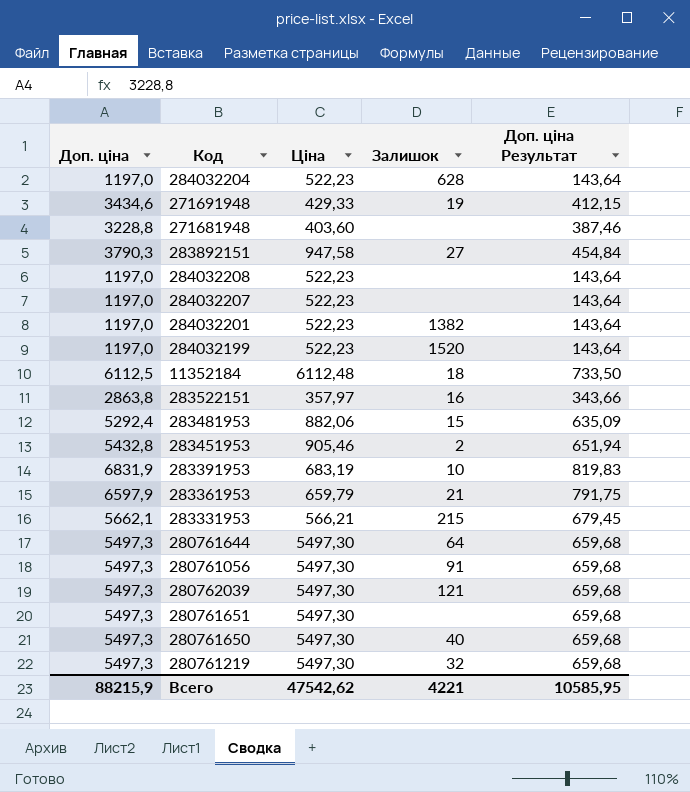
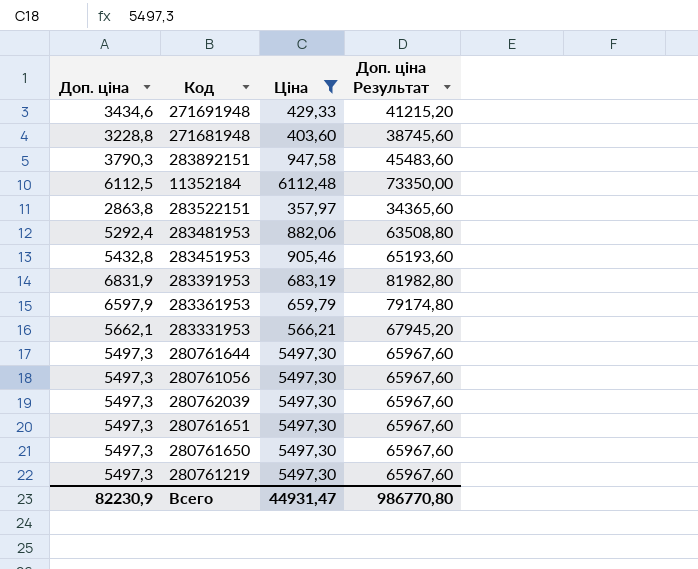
filter: none -> Ціна != 522,23
column Залишок | position: 4 -> none
column Доп. ціна Результат | formula: [Доп. ціна] * 0,12 -> [Доп. ціна] * 12
Всего | Доп. ціна: 88215,9 -> 82230,9
Всего | Ціна: 47542,62 -> 44931,47
Всего | Доп. ціна Результат: 10585,95 -> 986770,80

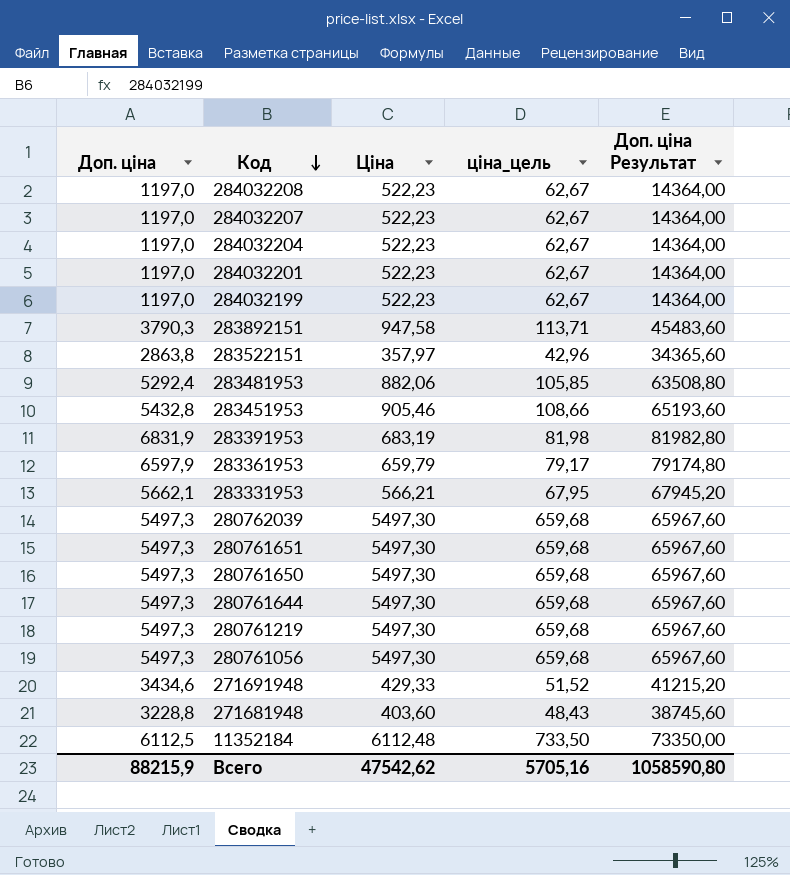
filter: Ціна != 522,23 -> none
row order: none -> Код descending
column ціна_цель | formula: none -> [Ціна] * 0,12
Всего | Доп. ціна: 82230,9 -> 88215,9
Всего | Ціна: 44931,47 -> 47542,62
Всего | Доп. ціна Результат: 986770,80 -> 1058590,80

